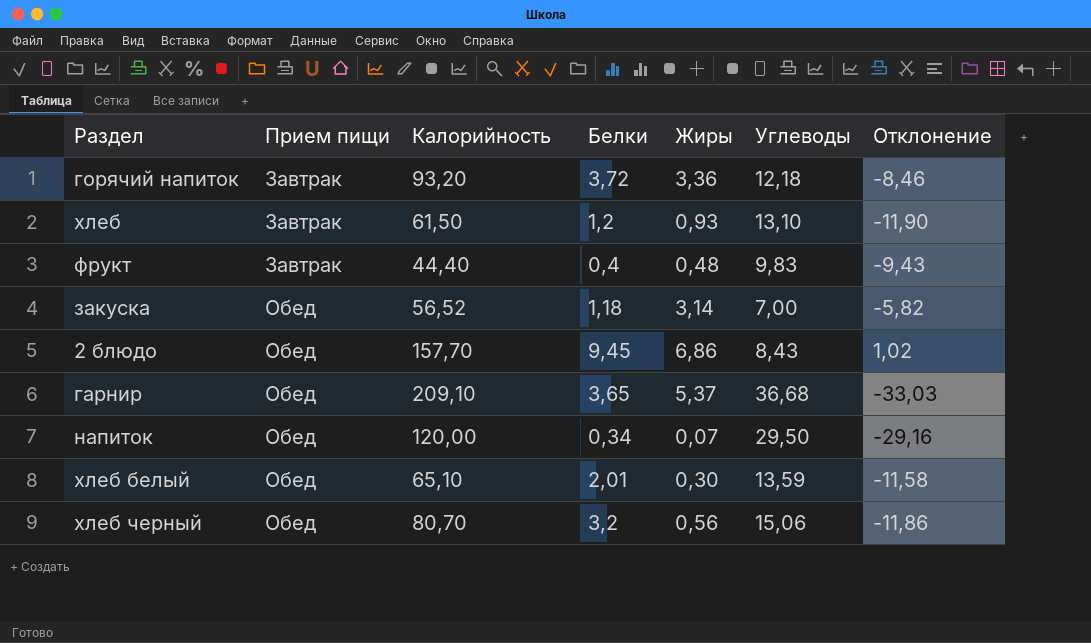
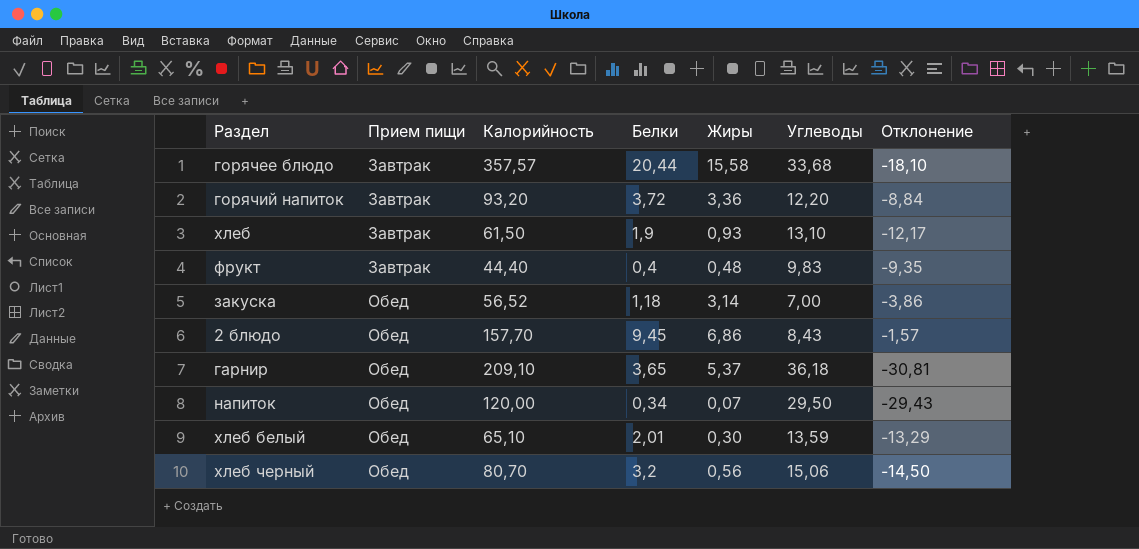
column Отклонение | formula: [Белки] - [Углеводы] -> [Жиры] - [Углеводы]
row горячее блюдо: none -> Завтрак | 357,57 | 20,44 | 15,58 | 33,68 | -18,10
горячий напиток | Углеводы: 12,18 -> 12,20
хлеб | Белки: 1,2 -> 1,9
гарнир | Углеводы: 36,68 -> 36,18

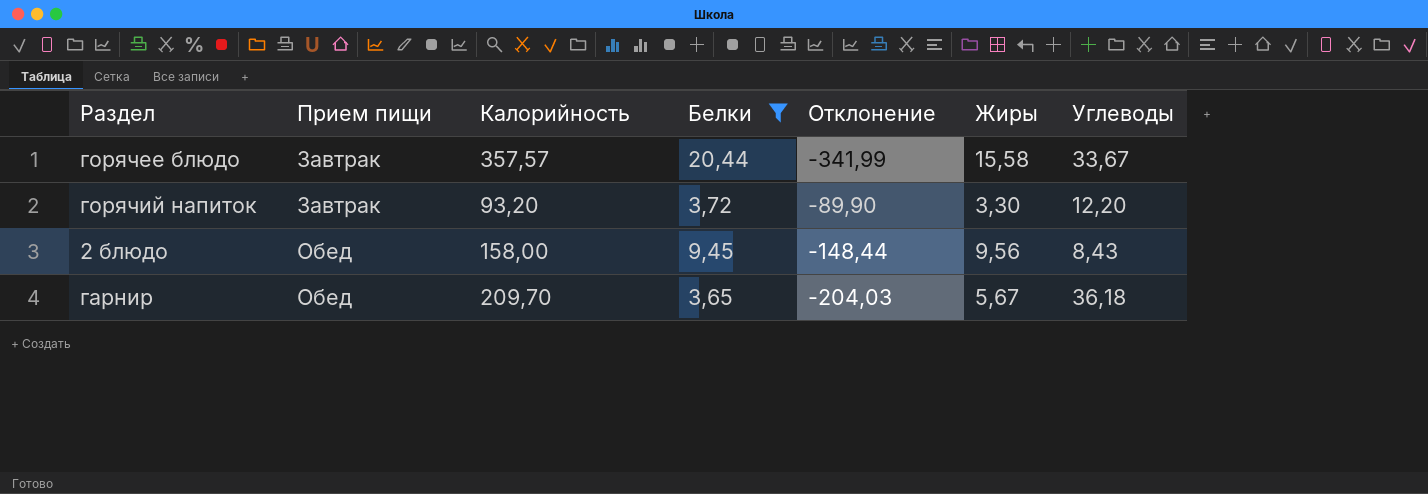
filter: none -> Белки >= 3,65
column Отклонение | formula: [Жиры] - [Углеводы] -> [Жиры] - [Калорийность]
column Отклонение | position: 7 -> 5
горячее блюдо | Углеводы: 33,68 -> 33,67
горячий напиток | Жиры: 3,36 -> 3,30
2 блюдо | Калорийность: 157,70 -> 158,00
2 блюдо | Жиры: 6,86 -> 9,56
гарнир | Калорийность: 209,10 -> 209,70
гарнир | Жиры: 5,37 -> 5,67

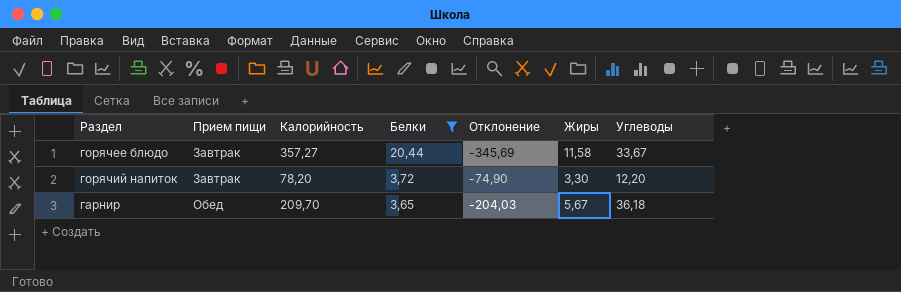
row 2 блюдо: Обед | 158,00 | 9,45 | -148,44 | 9,56 | 8,43 -> none
горячее блюдо | Калорийность: 357,57 -> 357,27
горячее блюдо | Отклонение: -341,99 -> -345,69
горячее блюдо | Жиры: 15,58 -> 11,58
горячий напиток | Калорийность: 93,20 -> 78,20
горячий напиток | Отклонение: -89,90 -> -74,90

